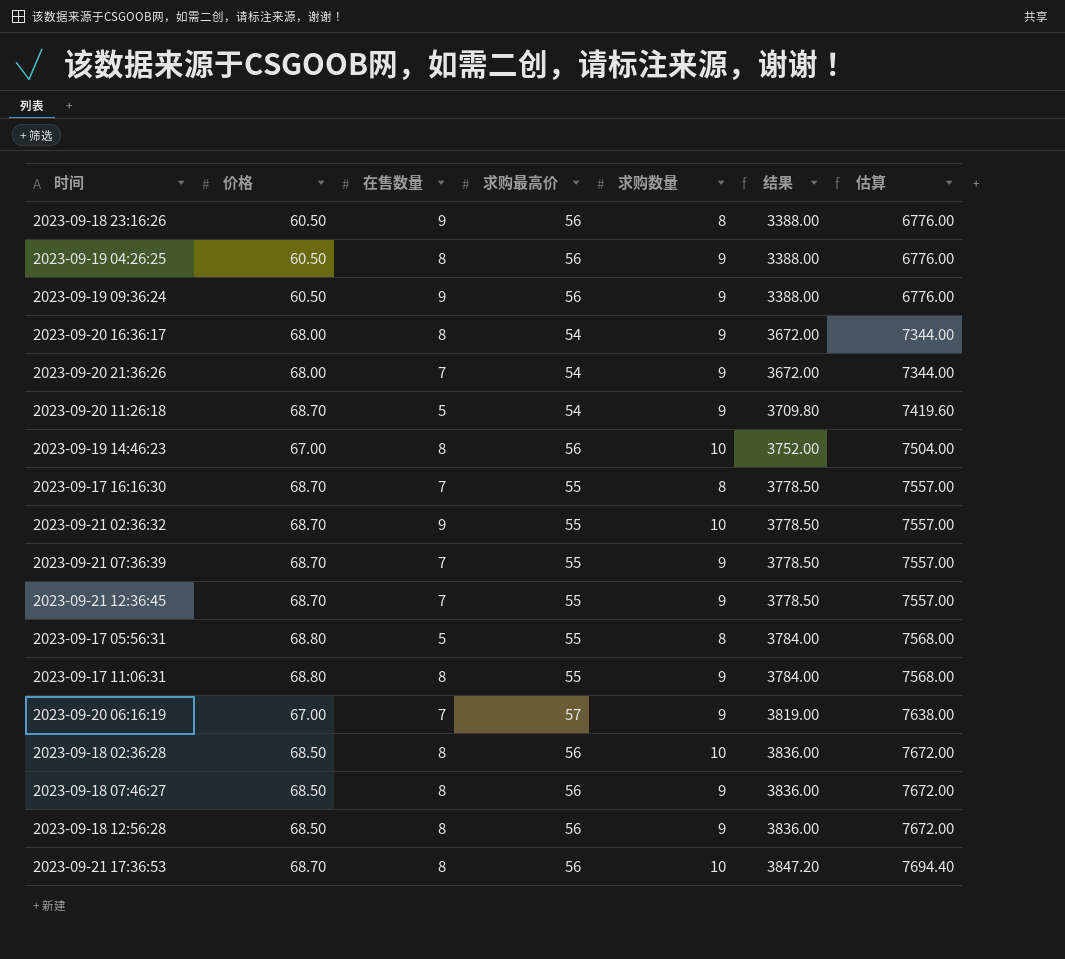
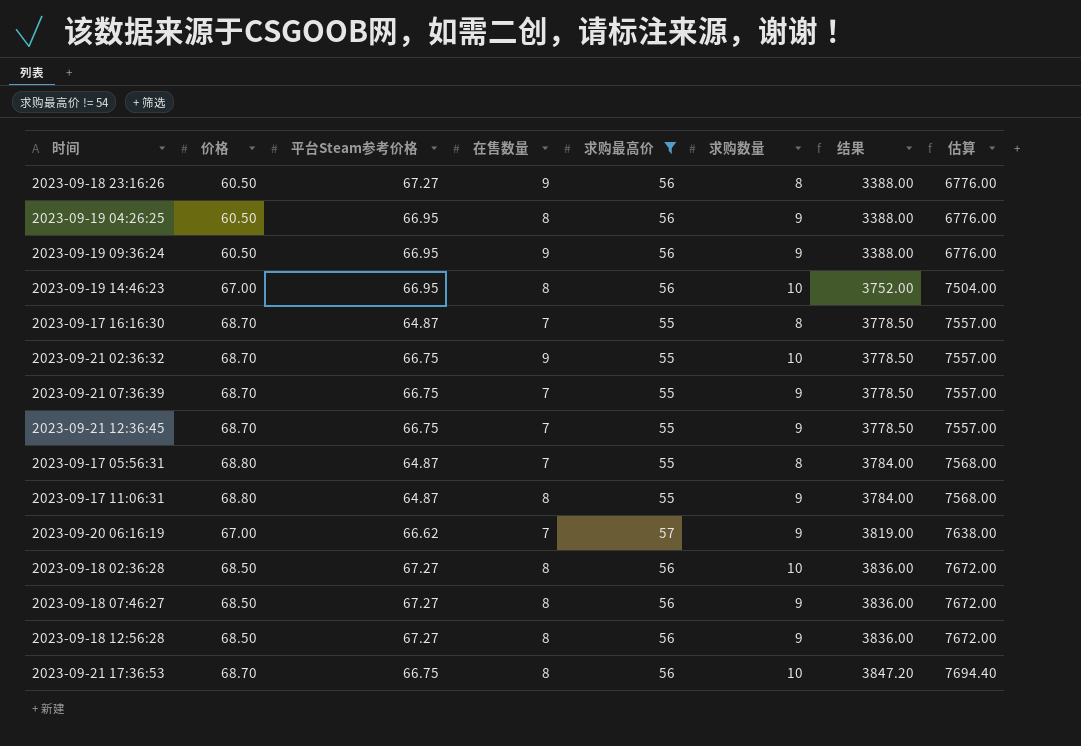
filter: none -> 求购最高价 != 54
column 平台Steam参考价格 | position: none -> 3
2023-09-17 05:56:31 | 在售数量: 5 -> 7

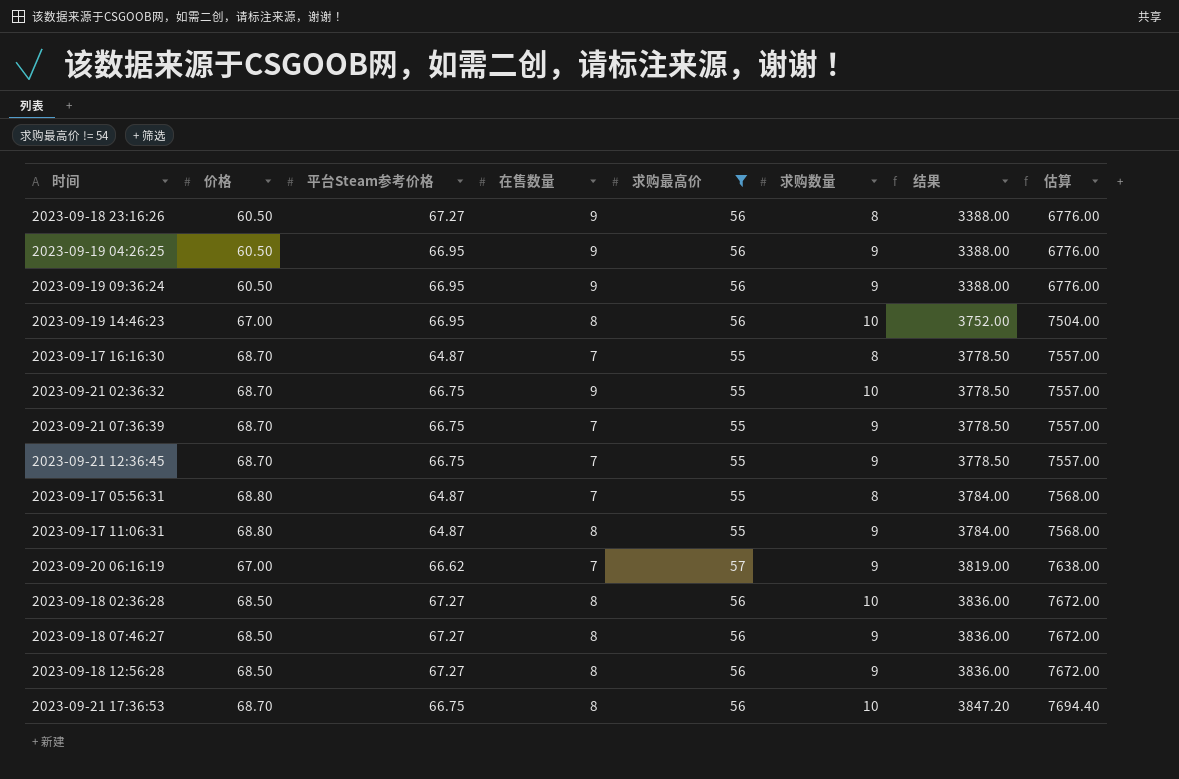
2023-09-19 04:26:25 | 在售数量: 8 -> 9

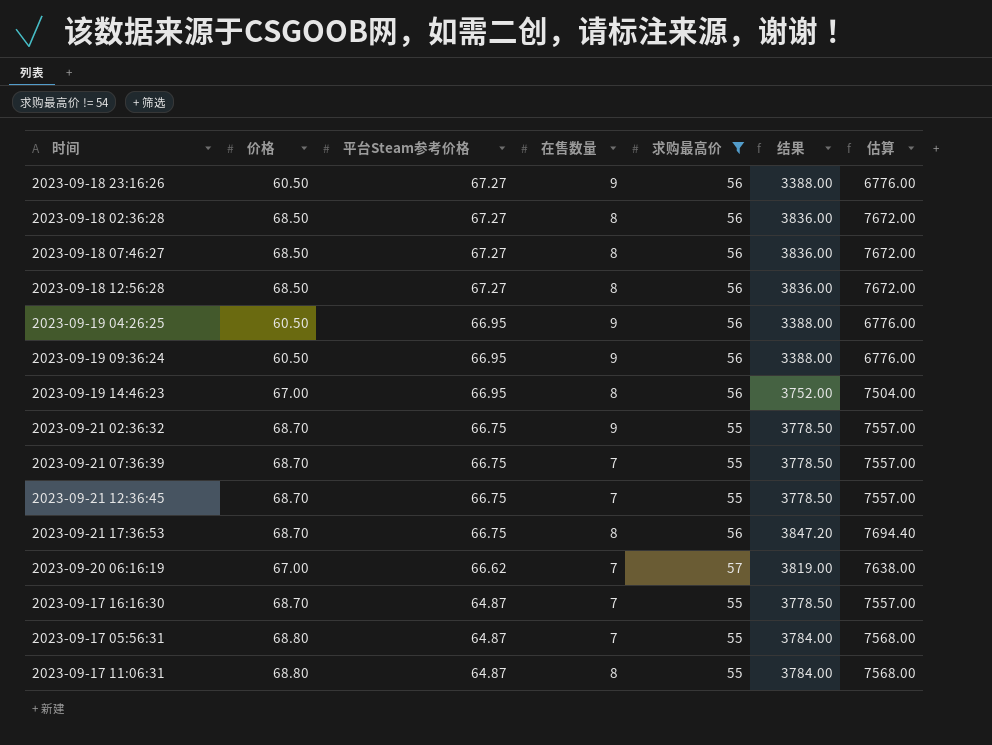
row order: 结果 ascending -> 平台Steam参考价格 descending
column 求购数量 | position: 6 -> none

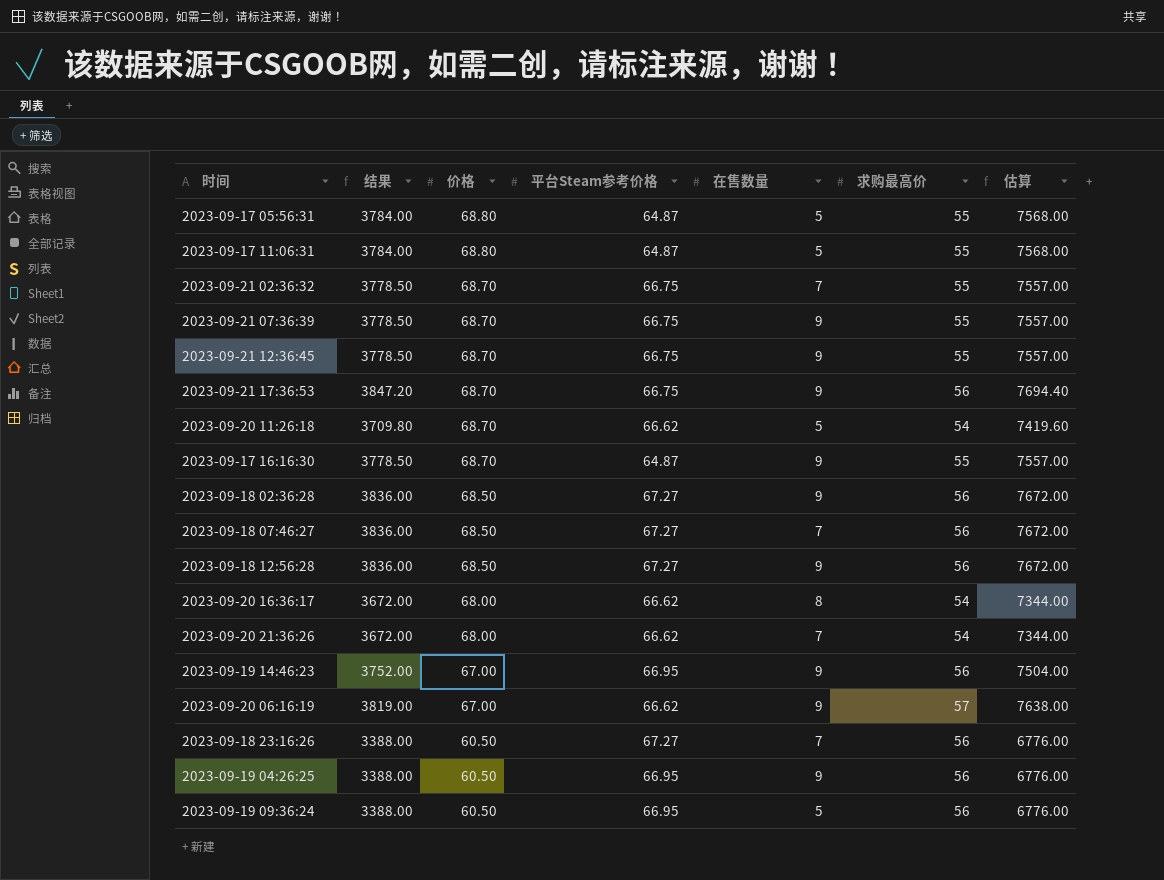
filter: 求购最高价 != 54 -> none
row order: 平台Steam参考价格 descending -> 价格 descending
column 结果 | position: 6 -> 2
2023-09-17 05:56:31 | 在售数量: 7 -> 5
2023-09-17 11:06:31 | 在售数量: 8 -> 5
2023-09-21 02:36:32 | 在售数量: 9 -> 7
2023-09-21 07:36:39 | 在售数量: 7 -> 9
2023-09-21 12:36:45 | 在售数量: 7 -> 9
2023-09-21 17:36:53 | 在售数量: 8 -> 9
2023-09-17 16:16:30 | 在售数量: 7 -> 9
2023-09-18 02:36:28 | 在售数量: 8 -> 9
2023-09-18 07:46:27 | 在售数量: 8 -> 7
2023-09-18 12:56:28 | 在售数量: 8 -> 9
2023-09-19 14:46:23 | 在售数量: 8 -> 9
2023-09-20 06:16:19 | 在售数量: 7 -> 9
2023-09-18 23:16:26 | 在售数量: 9 -> 7
2023-09-19 09:36:24 | 在售数量: 9 -> 5

